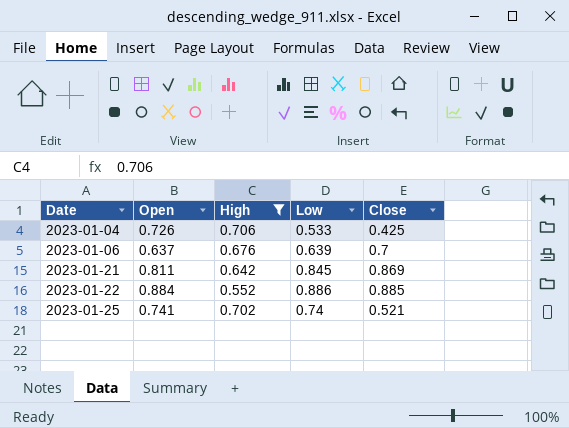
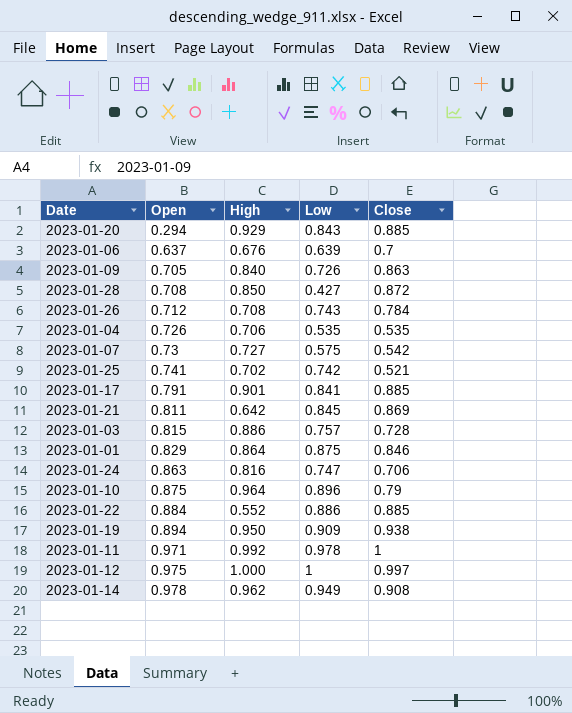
filter: High <= 0.706 -> none
row order: Date ascending -> Open ascending
2023-01-04 | Low: 0.533 -> 0.535
2023-01-04 | Close: 0.425 -> 0.535
2023-01-25 | Low: 0.74 -> 0.742

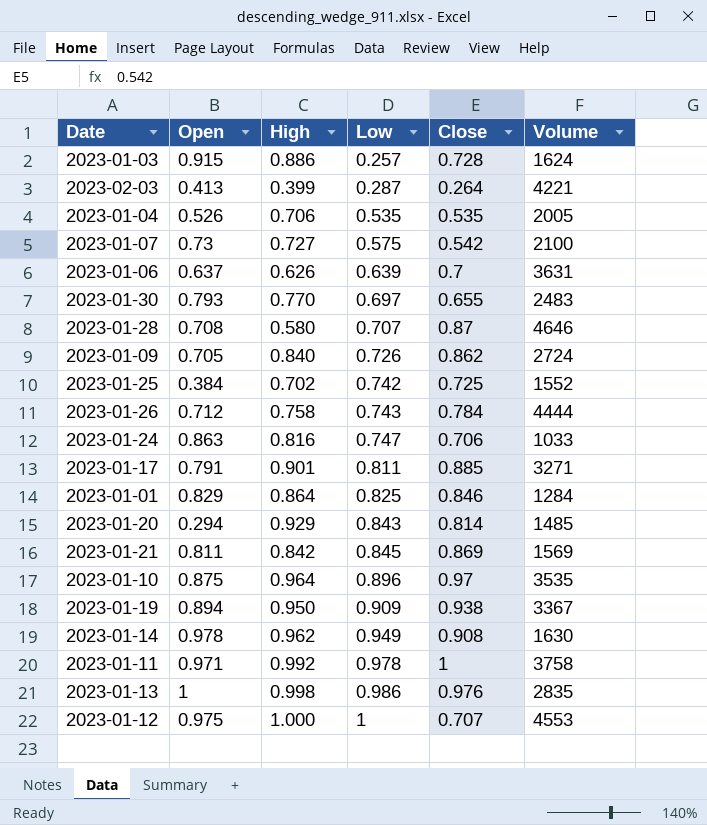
row order: Open ascending -> Low ascending
column Volume | position: none -> 6
row 2023-01-22: 0.884 | 0.552 | 0.886 | 0.885 -> none
2023-01-03 | Open: 0.815 -> 0.915
2023-01-03 | Low: 0.757 -> 0.257
row 2023-02-03: none -> 0.413 | 0.399 | 0.287 | 0.264 | 4221
2023-01-04 | Open: 0.726 -> 0.526
2023-01-06 | High: 0.676 -> 0.626
row 2023-01-30: none -> 0.793 | 0.770 | 0.697 | 0.655 | 2483
2023-01-28 | High: 0.850 -> 0.580
2023-01-28 | Low: 0.427 -> 0.707
2023-01-28 | Close: 0.872 -> 0.87
2023-01-09 | Close: 0.863 -> 0.862
2023-01-25 | Open: 0.741 -> 0.384
2023-01-25 | Close: 0.521 -> 0.725
2023-01-26 | High: 0.708 -> 0.758
2023-01-17 | Low: 0.841 -> 0.811
2023-01-01 | Low: 0.875 -> 0.825
2023-01-20 | Close: 0.885 -> 0.814
2023-01-21 | High: 0.642 -> 0.842
2023-01-10 | Close: 0.79 -> 0.97
row 2023-01-13: none -> 1 | 0.998 | 0.986 | 0.976 | 2835
2023-01-12 | Close: 0.997 -> 0.707

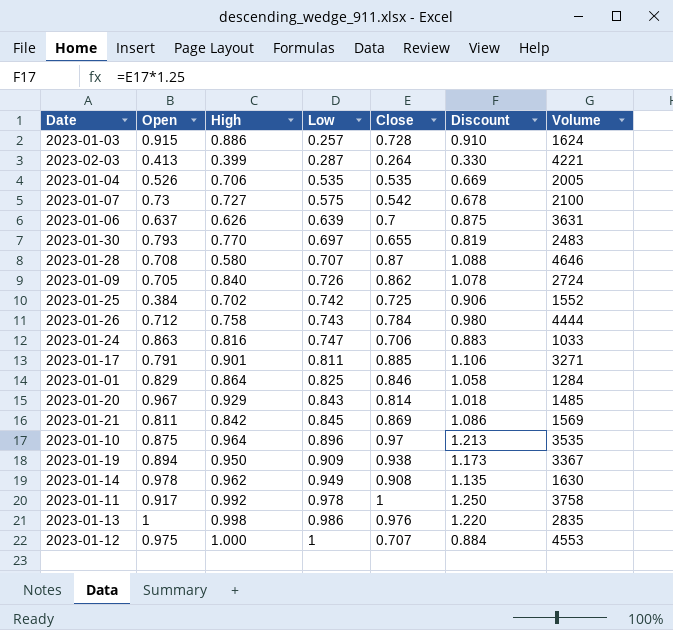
column Discount | formula: none -> [Close] * 1.25
2023-01-20 | Open: 0.294 -> 0.967
2023-01-11 | Open: 0.971 -> 0.917

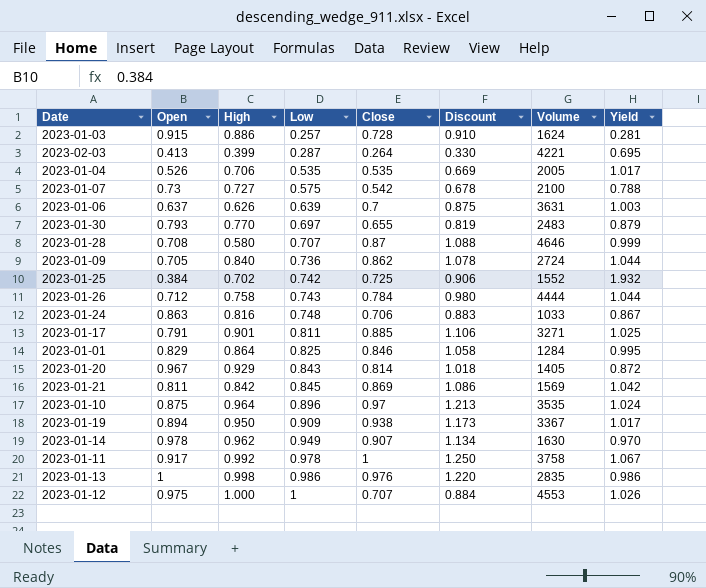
column Yield | formula: none -> [Low] / [Open]
2023-01-09 | Low: 0.726 -> 0.736
2023-01-24 | Low: 0.747 -> 0.748
2023-01-20 | Volume: 1485 -> 1405
2023-01-14 | Close: 0.908 -> 0.907
2023-01-14 | Discount: 1.135 -> 1.134

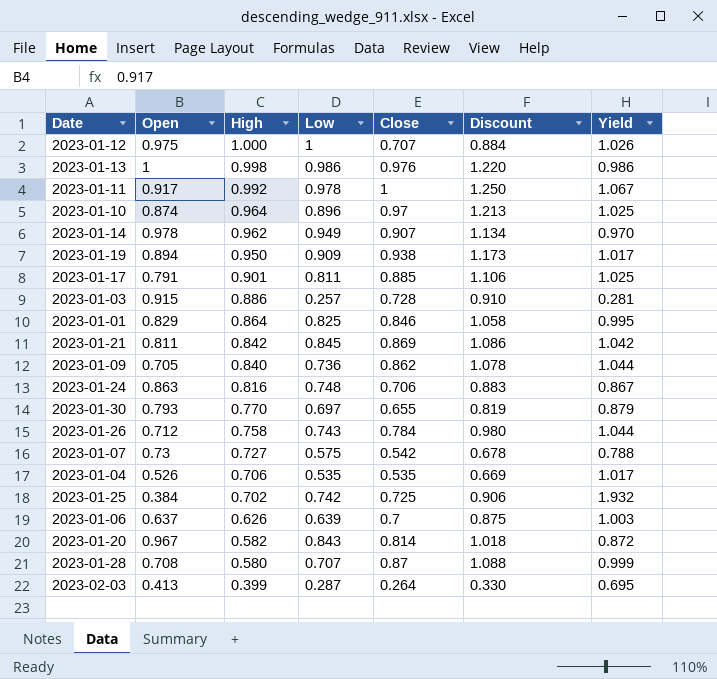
row order: Low ascending -> High descending
column Volume | position: 7 -> none
2023-01-10 | Open: 0.875 -> 0.874
2023-01-10 | Yield: 1.024 -> 1.025
2023-01-20 | High: 0.929 -> 0.582

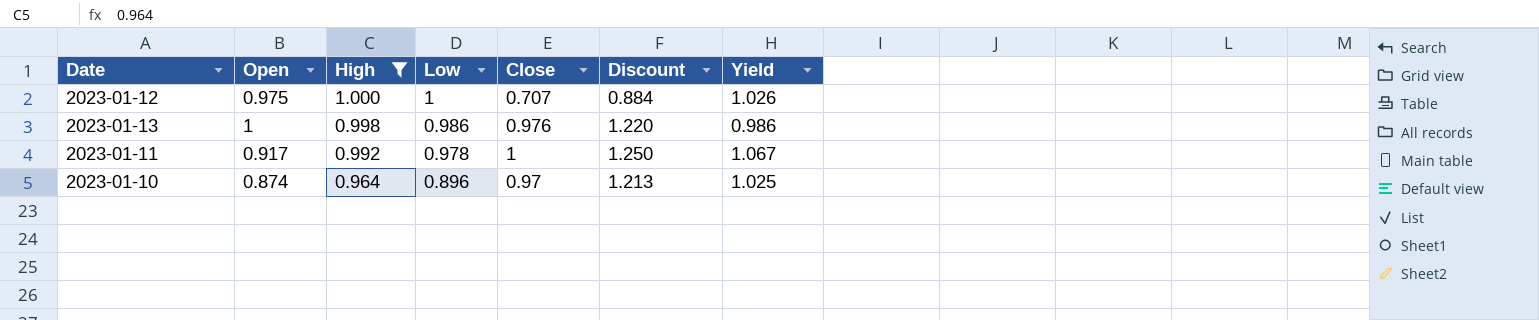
filter: none -> High >= 0.964

